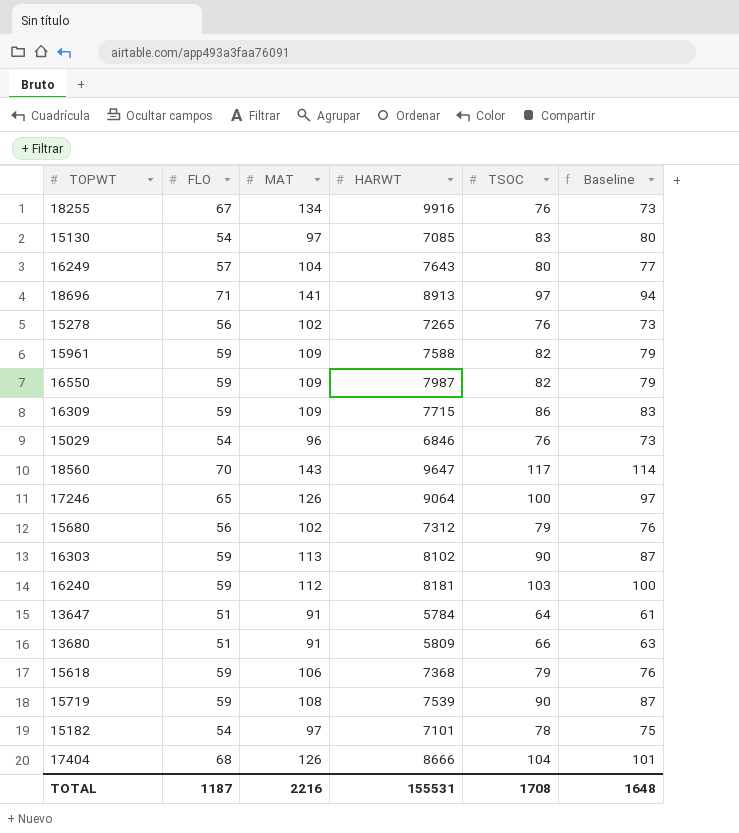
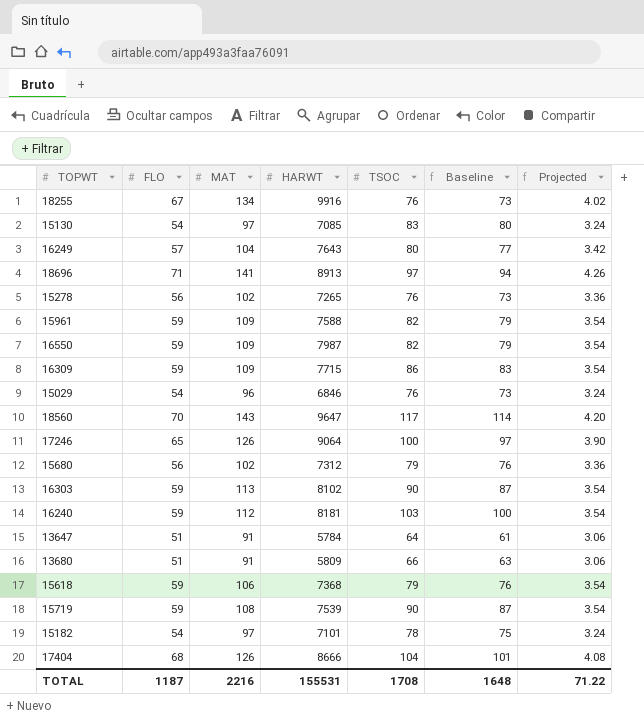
column Projected | formula: none -> [FLO] * 0.06

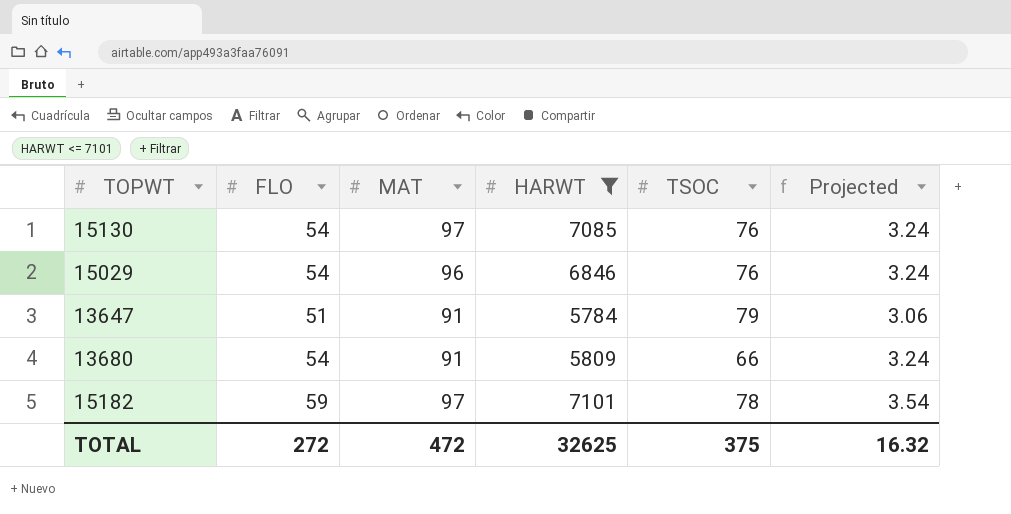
filter: none -> HARWT <= 7101
column Baseline | formula: [TSOC] - 3 -> none
15130 | TSOC: 83 -> 76
13647 | TSOC: 64 -> 79
13680 | FLO: 51 -> 54
13680 | Projected: 3.06 -> 3.24
15182 | FLO: 54 -> 59
15182 | Projected: 3.24 -> 3.54
TOTAL | FLO: 1187 -> 272
TOTAL | MAT: 2216 -> 472
TOTAL | HARWT: 155531 -> 32625
TOTAL | TSOC: 1708 -> 375
TOTAL | Projected: 71.22 -> 16.32

